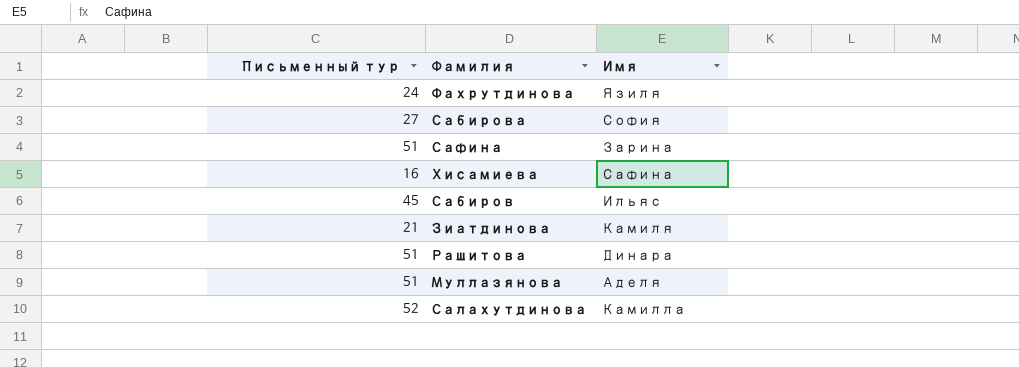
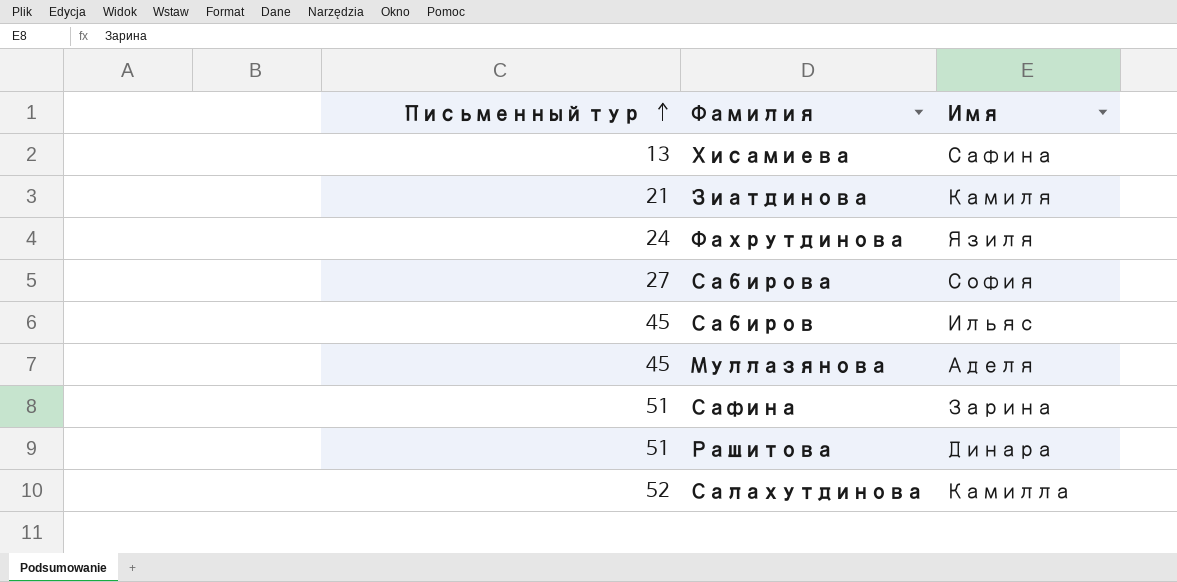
row order: none -> Письменный тур ascending
Хисамиева | Письменный тур: 16 -> 13
Муллазянова | Письменный тур: 51 -> 45

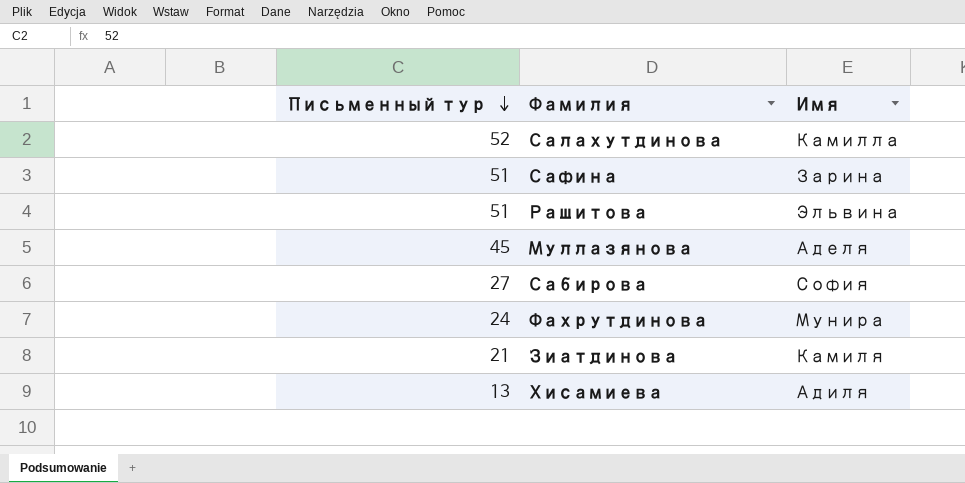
row order: Письменный тур ascending -> Письменный тур descending
row Сабиров: 45 | Ильяс -> none
Рашитова | Имя: Динара -> Эльвина
Фахрутдинова | Имя: Язиля -> Мунира
Хисамиева | Имя: Сафина -> Адиля

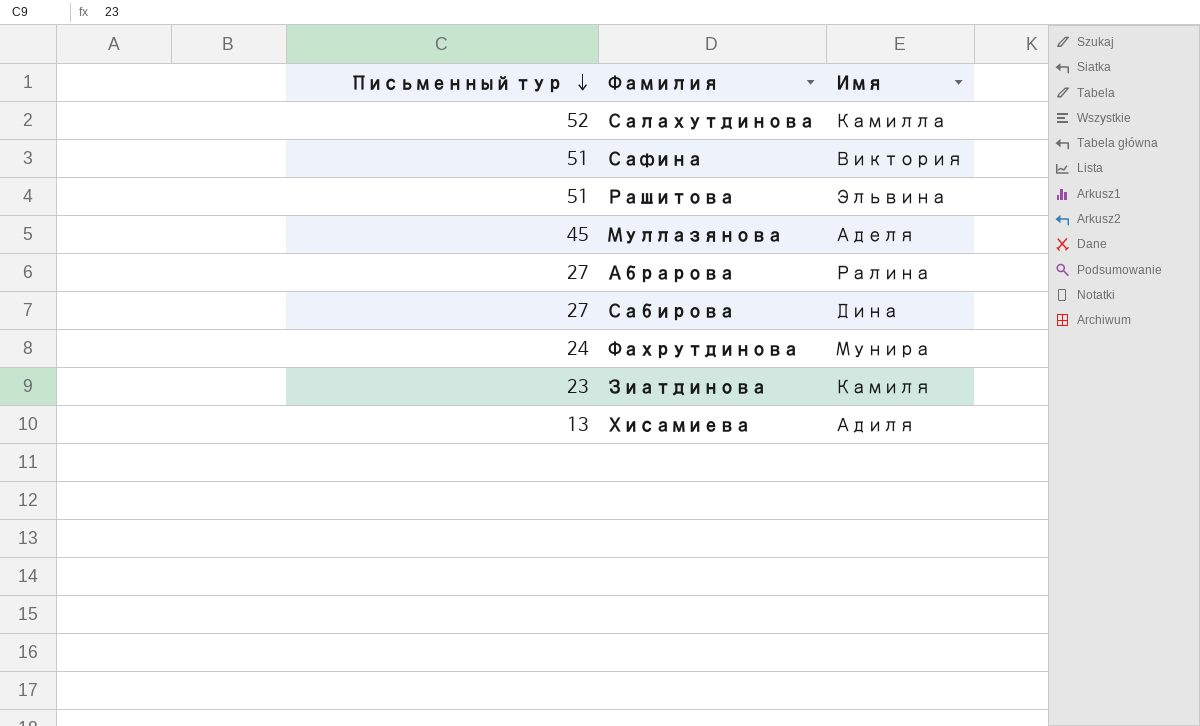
Сафина | Имя: Зарина -> Виктория
row Абрарова: none -> 27 | Ралина
Сабирова | Имя: София -> Дина
Зиатдинова | Письменный тур: 21 -> 23

